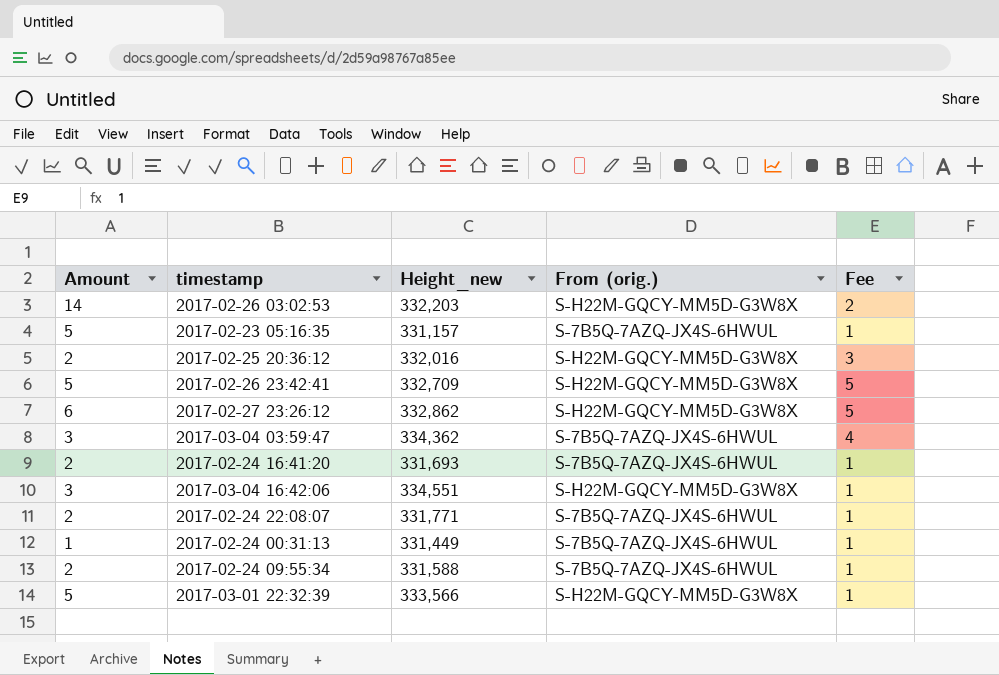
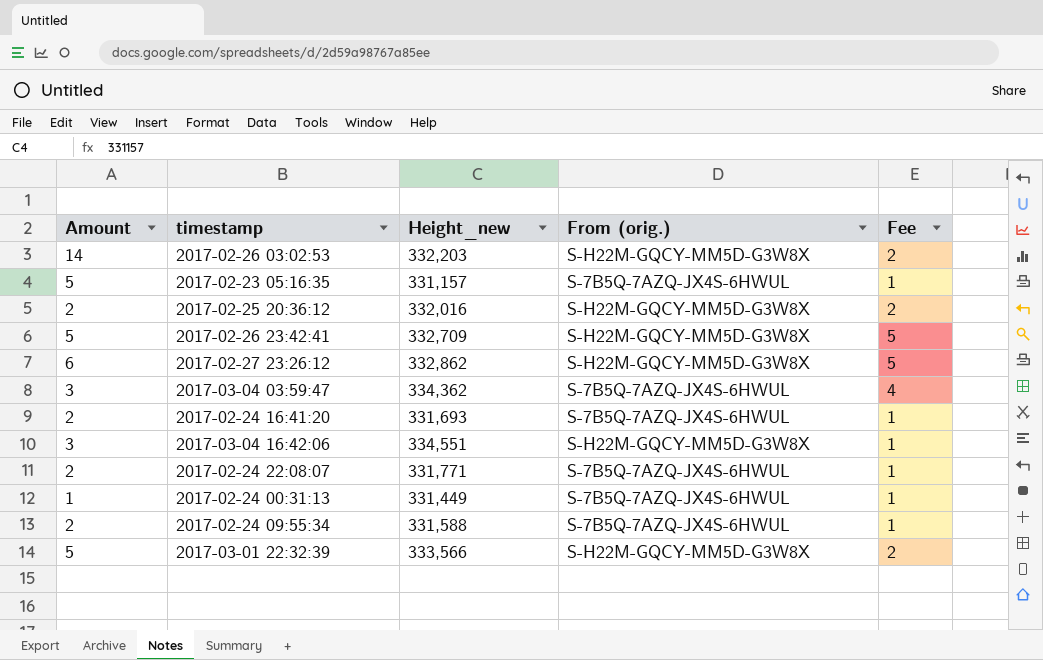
2017-02-25 20:36:12 | Fee: 3 -> 2
2017-03-01 22:32:39 | Fee: 1 -> 2

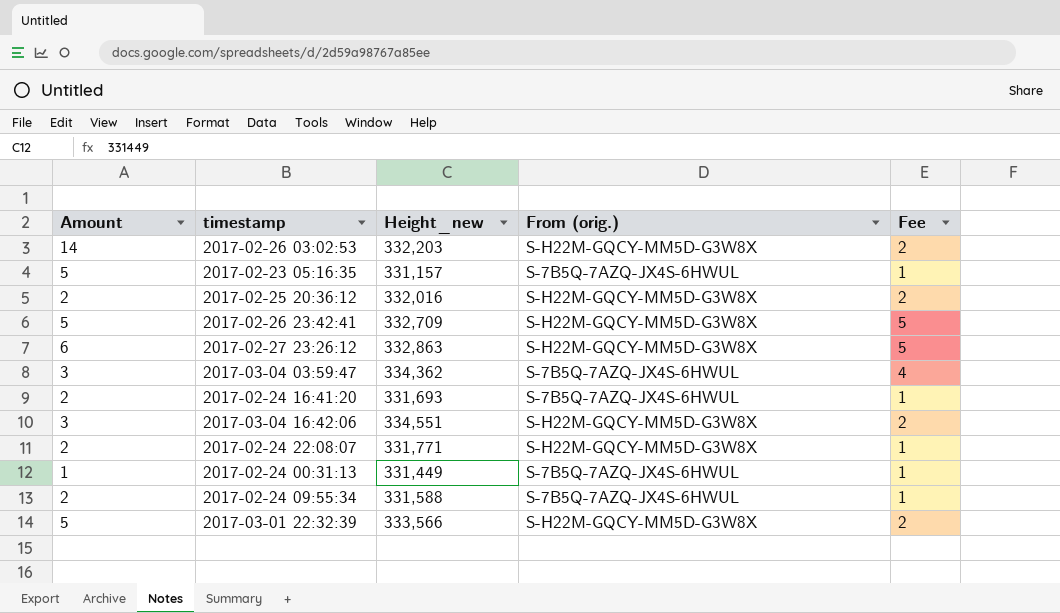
2017-02-27 23:26:12 | Height_new: 332,862 -> 332,863
2017-03-04 16:42:06 | Fee: 1 -> 2
2017-02-24 22:08:07 | From (orig.): S-7B5Q-7AZQ-JX4S-6HWUL -> S-H22M-GQCY-MM5D-G3W8X

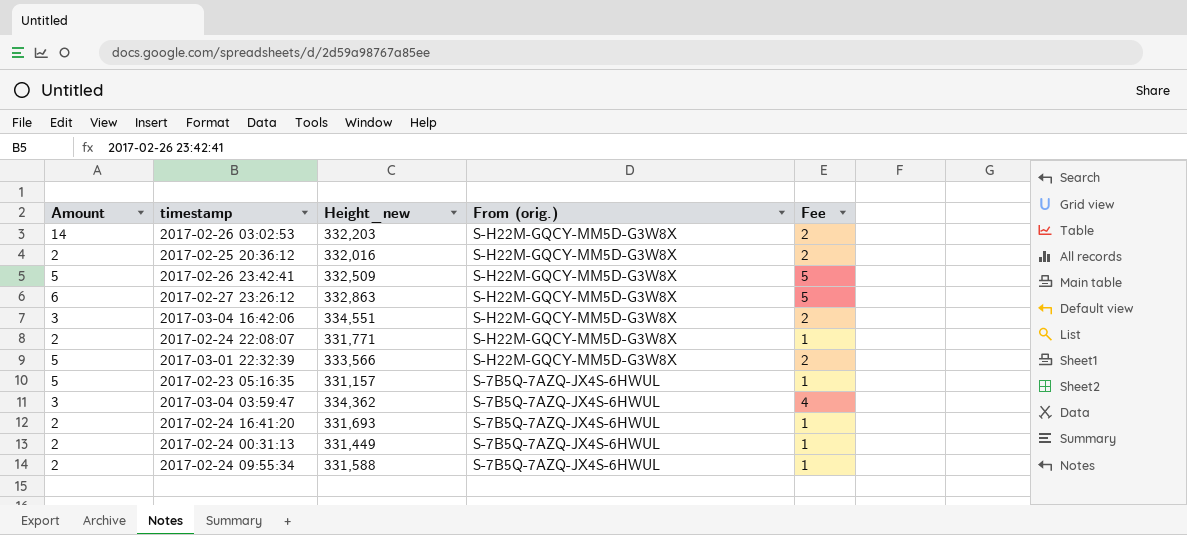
row order: none -> From (orig.) descending
2017-02-26 23:42:41 | Height_new: 332,709 -> 332,509
2017-02-24 00:31:13 | Amount: 1 -> 2

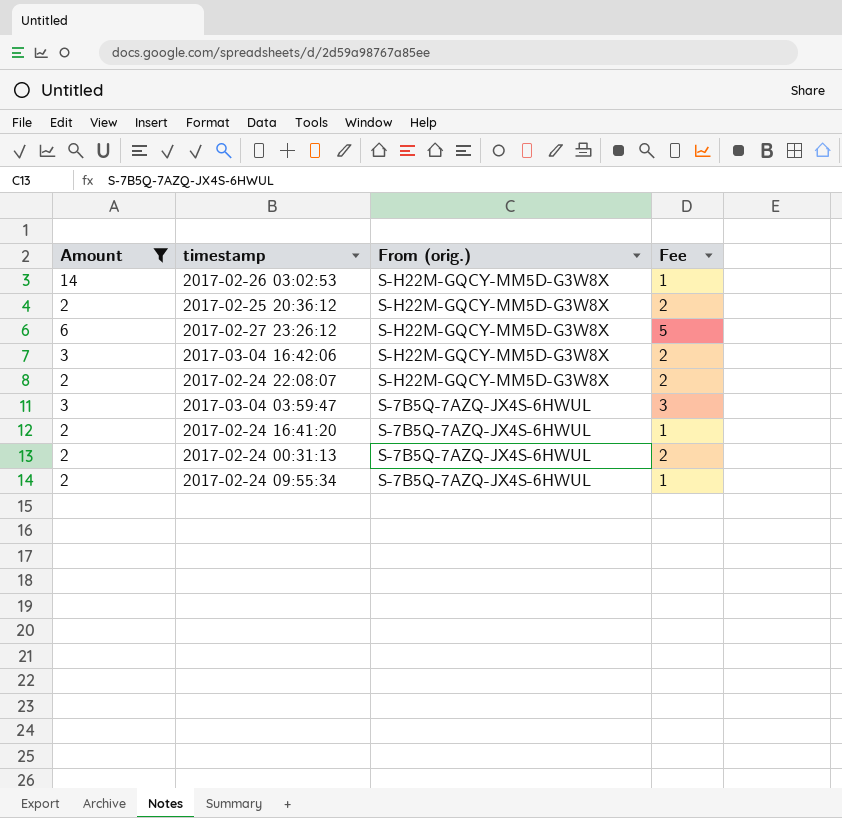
filter: none -> Amount != 5
column Height_new | position: 3 -> none
2017-02-26 03:02:53 | Fee: 2 -> 1
2017-02-24 22:08:07 | Fee: 1 -> 2
2017-03-04 03:59:47 | Fee: 4 -> 3
2017-02-24 00:31:13 | Fee: 1 -> 2

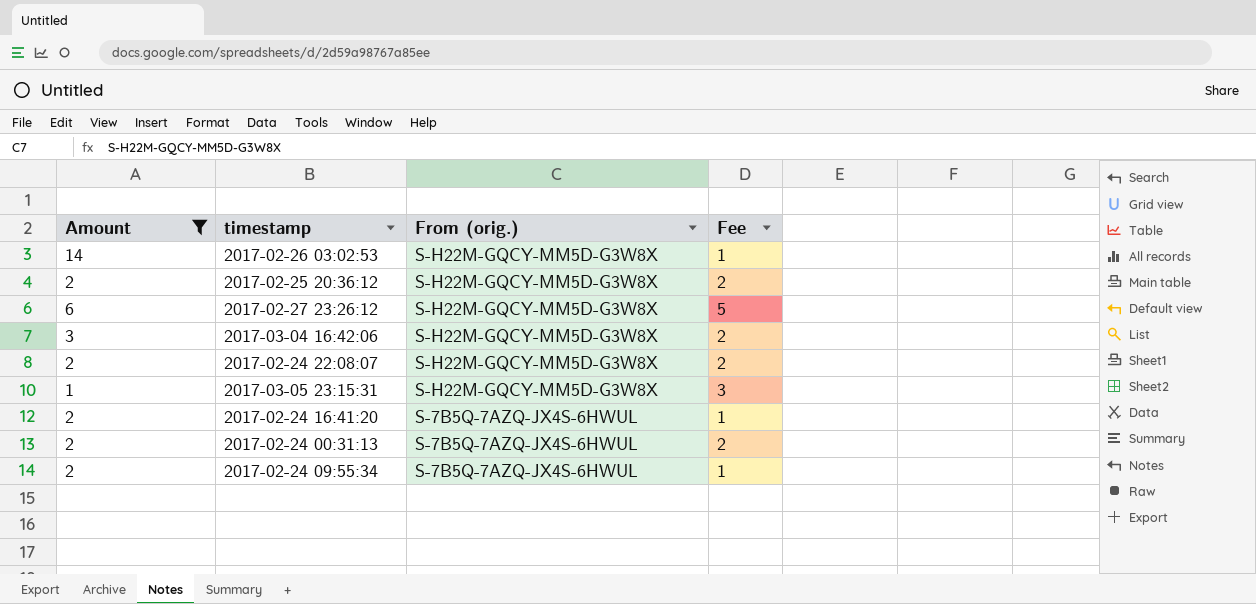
row 2017-03-04 03:59:47: 3 | S-7B5Q-7AZQ-JX4S-6HWUL | 3 -> none
row 2017-03-05 23:15:31: none -> 1 | S-H22M-GQCY-MM5D-G3W8X | 3

